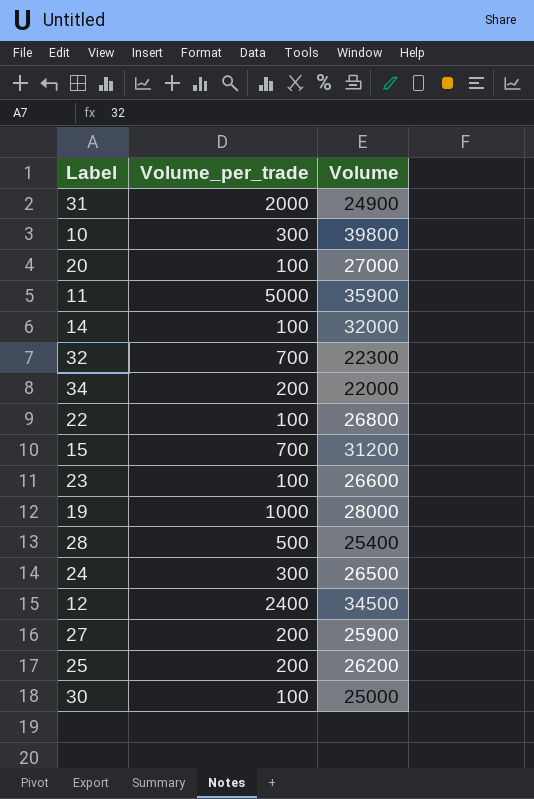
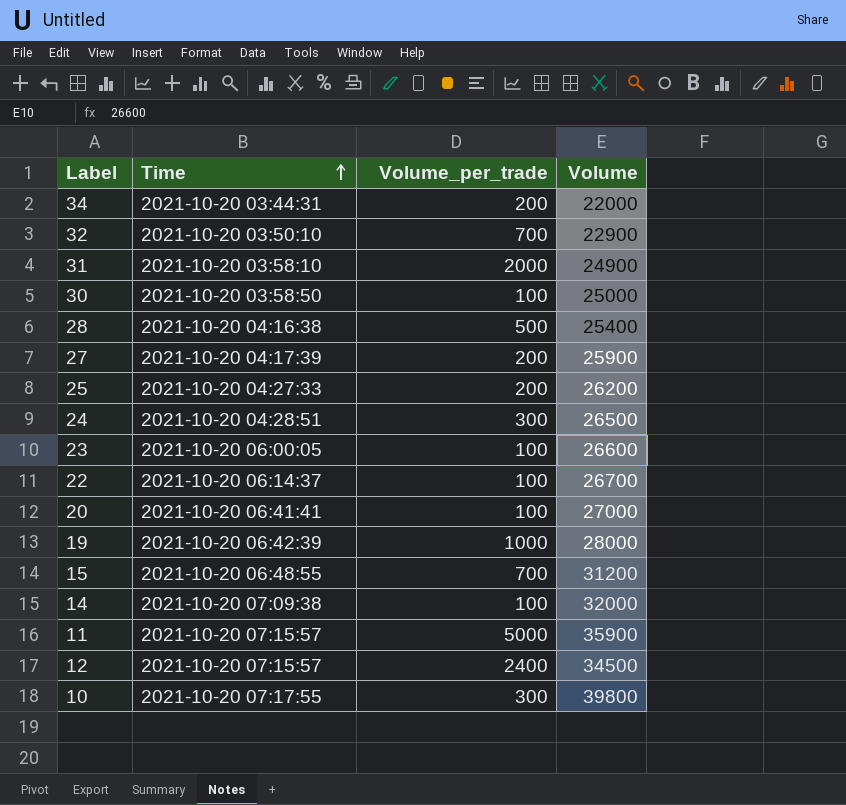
row order: none -> Time ascending
column Time | position: none -> 2
32 | Volume: 22300 -> 22900
22 | Volume: 26800 -> 26700

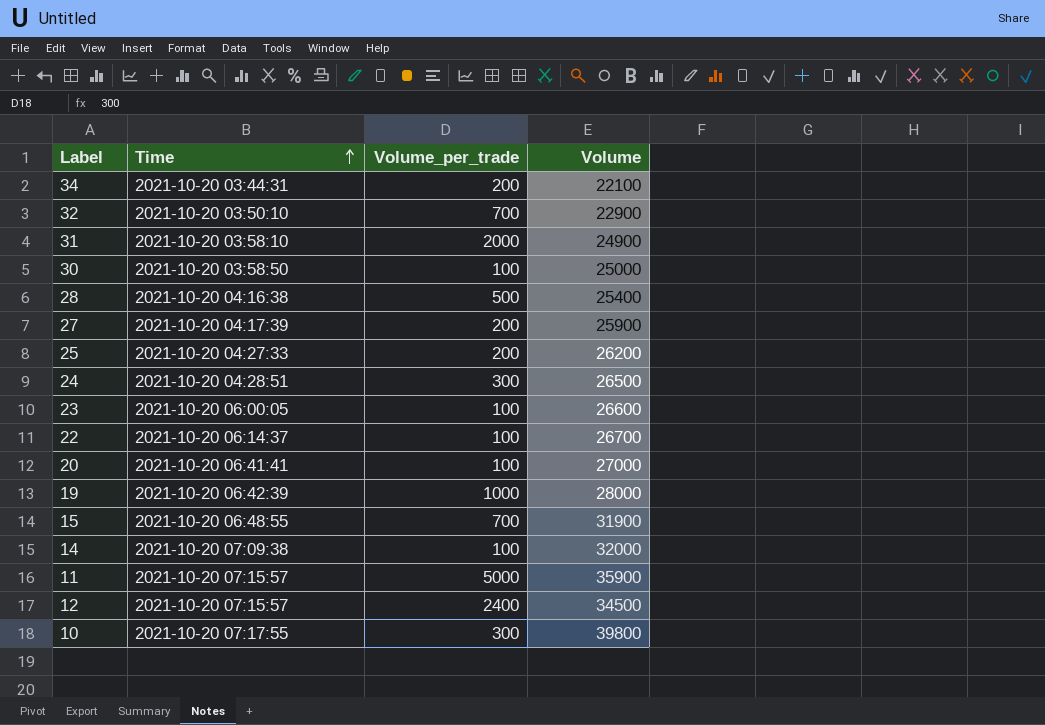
34 | Volume: 22000 -> 22100
15 | Volume: 31200 -> 31900

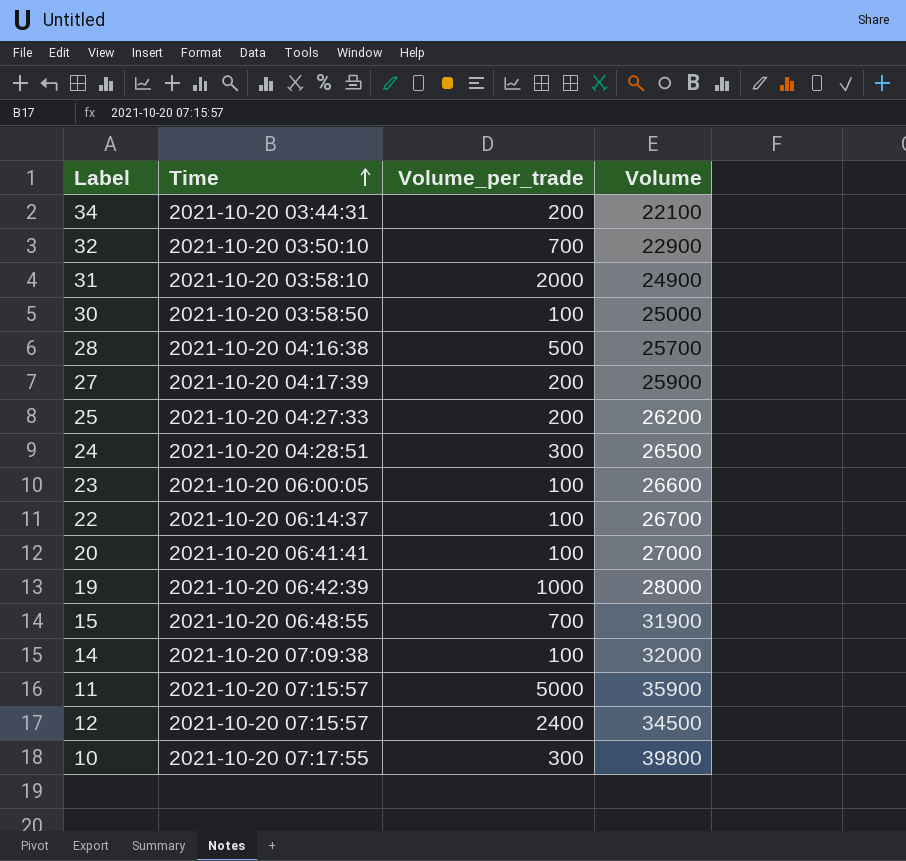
28 | Volume: 25400 -> 25700

